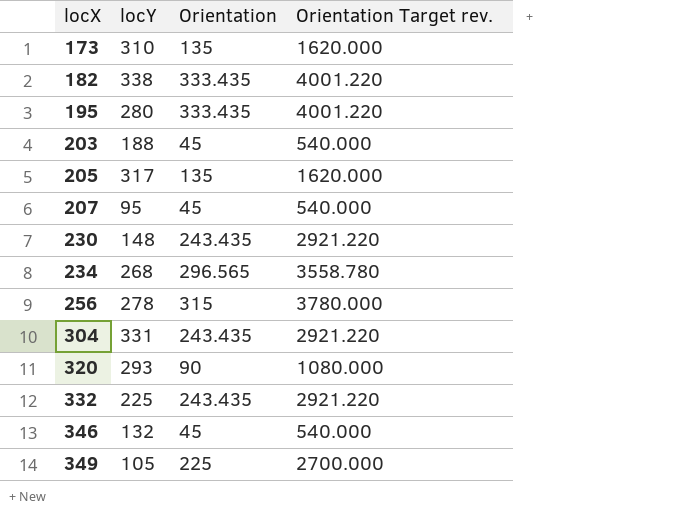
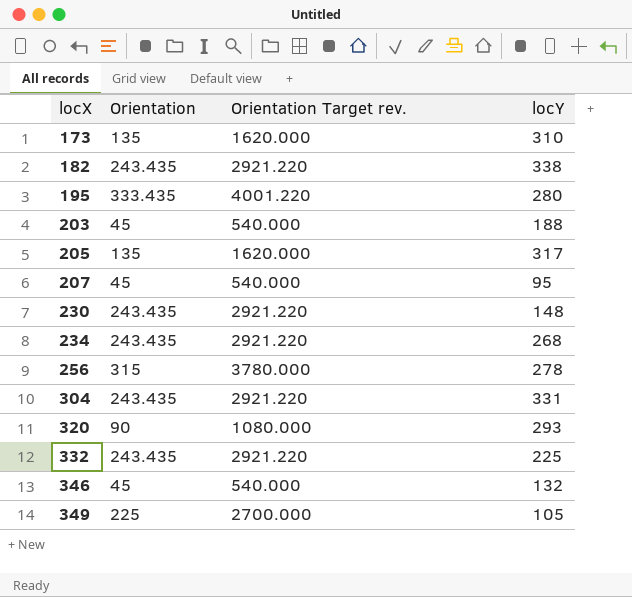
column locY | position: 2 -> 4
182 | Orientation: 333.435 -> 243.435
182 | Orientation Target rev.: 4001.220 -> 2921.220
234 | Orientation: 296.565 -> 243.435
234 | Orientation Target rev.: 3558.780 -> 2921.220

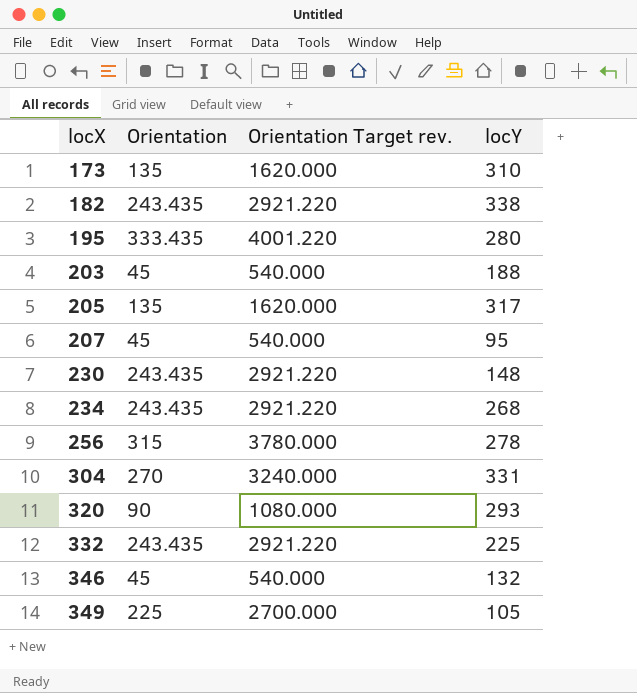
304 | Orientation: 243.435 -> 270
304 | Orientation Target rev.: 2921.220 -> 3240.000

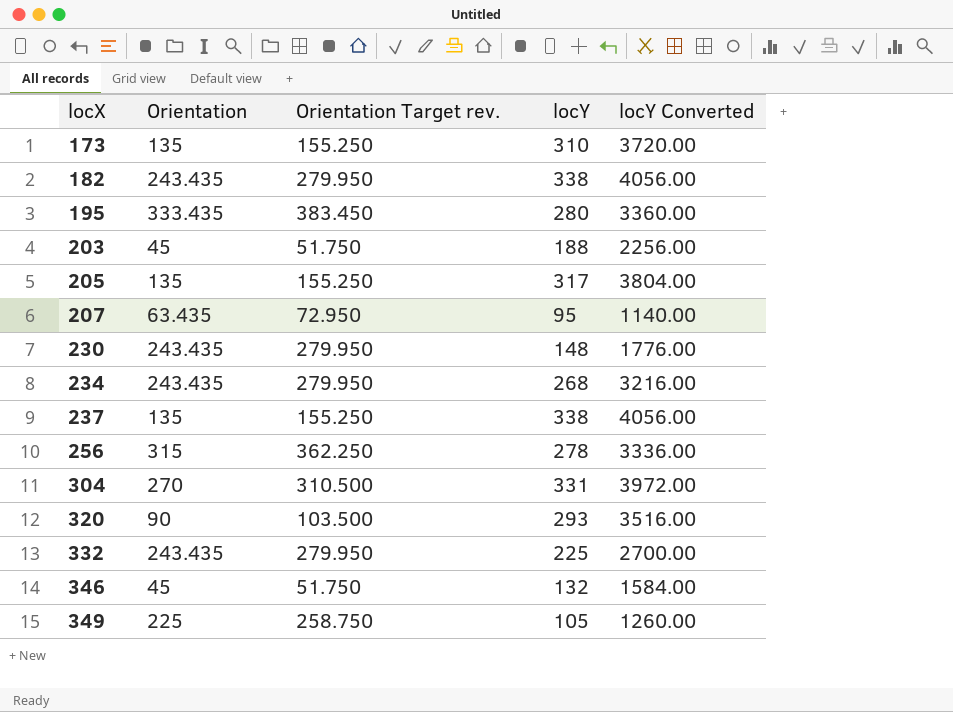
column Orientation Target rev. | formula: [Orientation] * 12 -> [Orientation] * 1.15
column locY Converted | formula: none -> [locY] * 12
207 | Orientation: 45 -> 63.435
row 237: none -> 135 | 155.250 | 338 | 4056.00

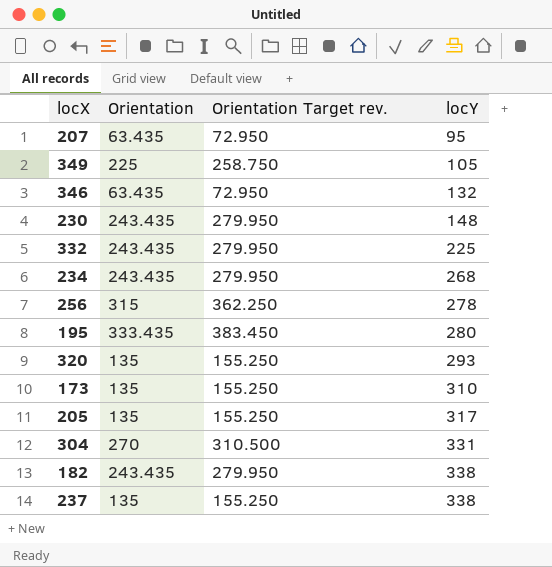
row order: locX ascending -> locY ascending
column locY Converted | formula: [locY] * 12 -> none
row 203: 45 | 51.750 | 188 | 2256.00 -> none
346 | Orientation: 45 -> 63.435
346 | Orientation Target rev.: 51.750 -> 72.950
320 | Orientation: 90 -> 135
320 | Orientation Target rev.: 103.500 -> 155.250

